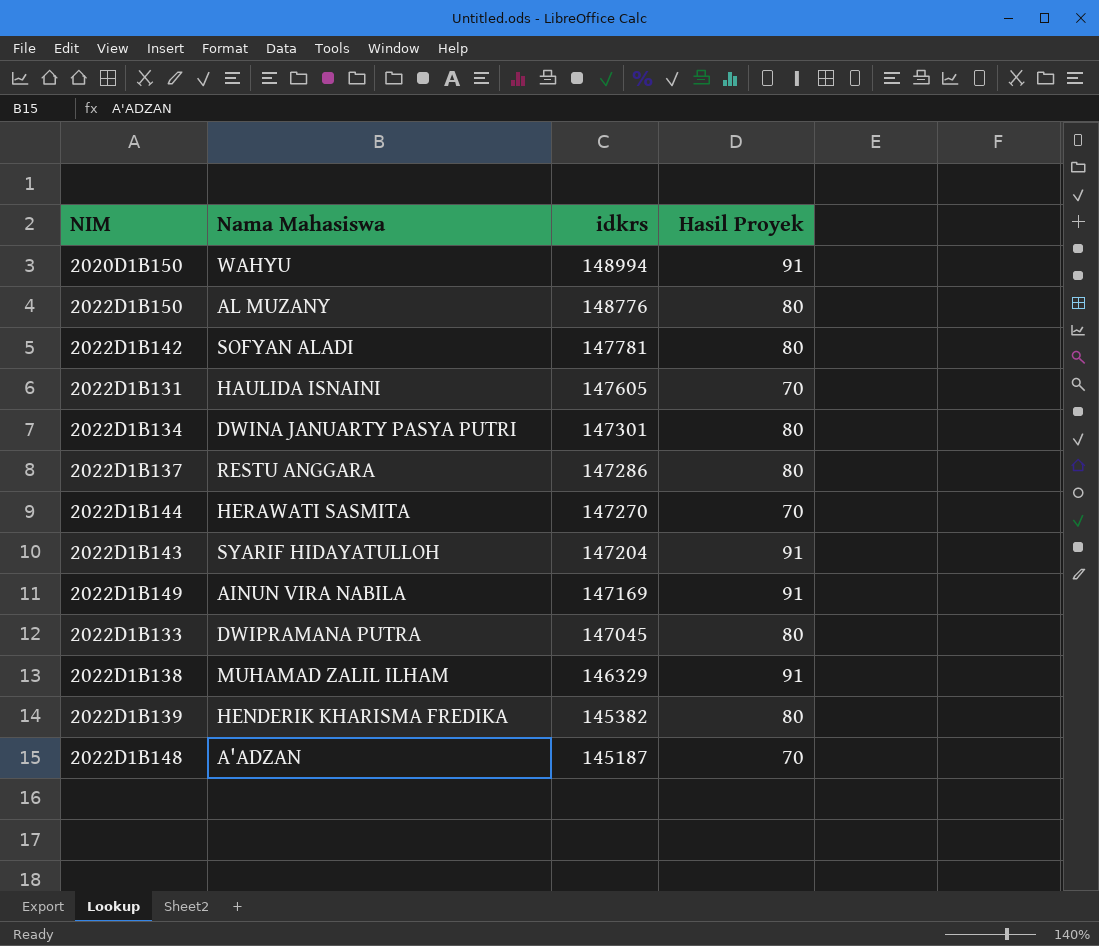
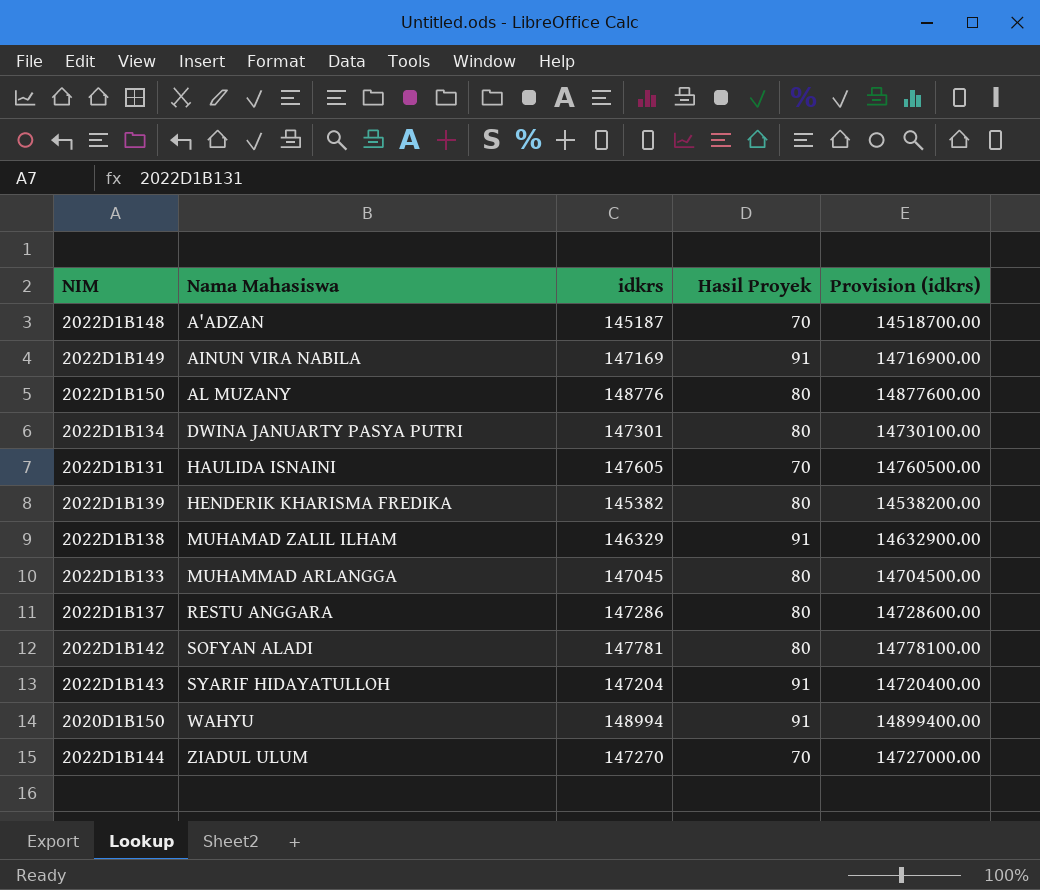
row order: idkrs descending -> Nama Mahasiswa ascending
column Provision (idkrs) | formula: none -> [idkrs] * 100
2022D1B133 | Nama Mahasiswa: DWIPRAMANA PUTRA -> MUHAMMAD ARLANGGA
2022D1B144 | Nama Mahasiswa: HERAWATI SASMITA -> ZIADUL ULUM

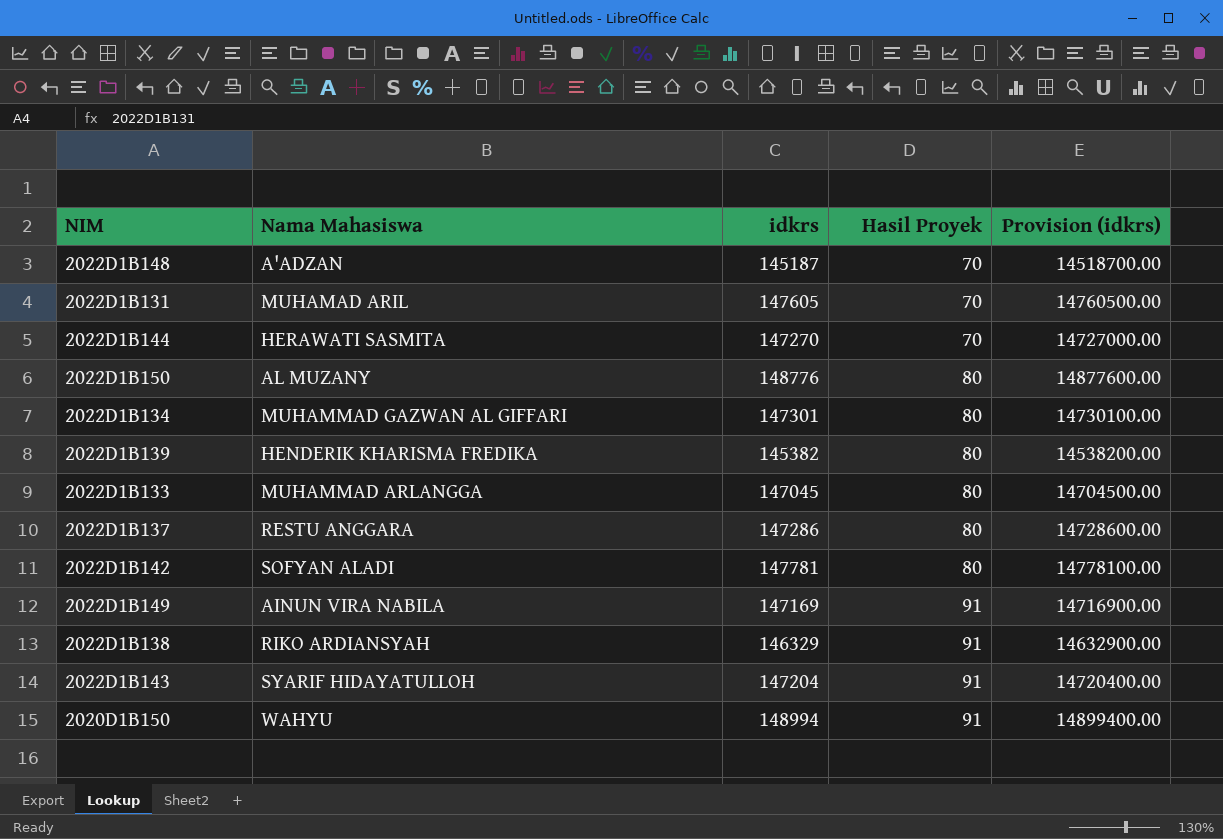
row order: Nama Mahasiswa ascending -> Hasil Proyek ascending
2022D1B131 | Nama Mahasiswa: HAULIDA ISNAINI -> MUHAMAD ARIL
2022D1B144 | Nama Mahasiswa: ZIADUL ULUM -> HERAWATI SASMITA
2022D1B134 | Nama Mahasiswa: DWINA JANUARTY PASYA PUTRI -> MUHAMMAD GAZWAN AL GIFFARI
2022D1B138 | Nama Mahasiswa: MUHAMAD ZALIL ILHAM -> RIKO ARDIANSYAH

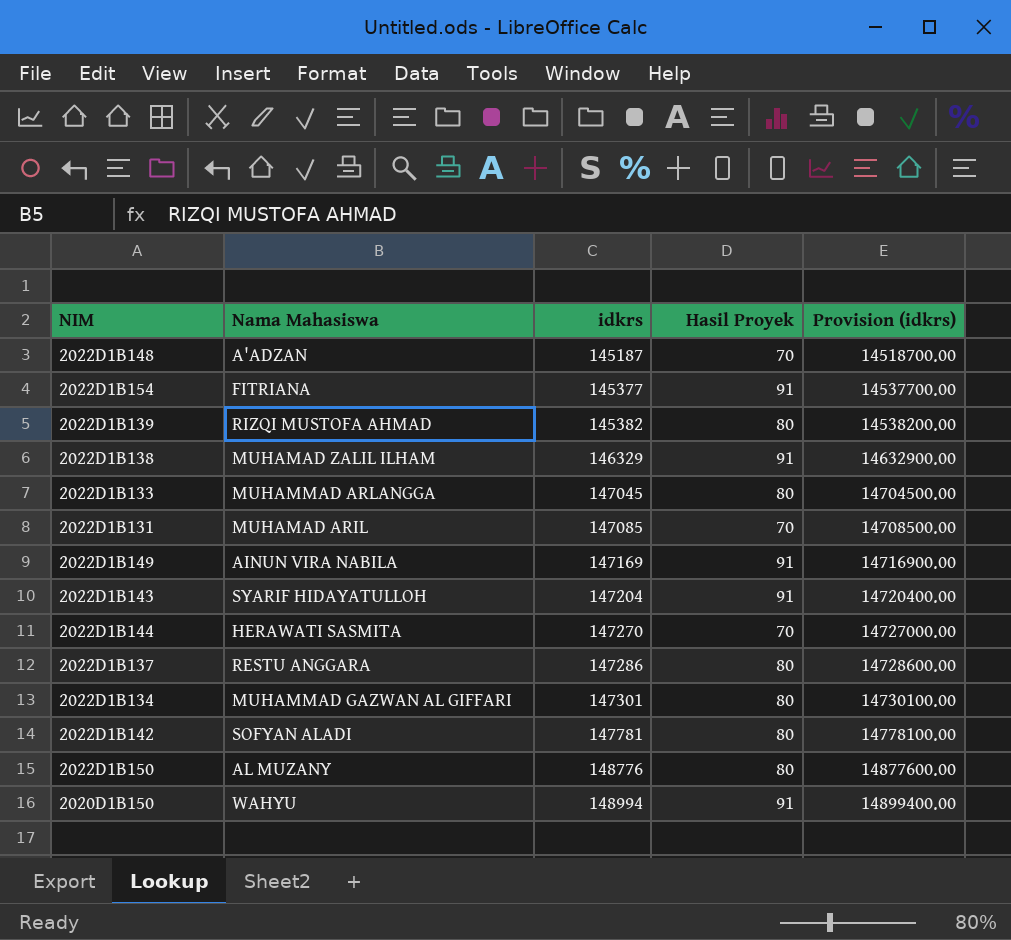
row order: Hasil Proyek ascending -> idkrs ascending
row 2022D1B154: none -> FITRIANA | 145377 | 91 | 14537700.00
2022D1B139 | Nama Mahasiswa: HENDERIK KHARISMA FREDIKA -> RIZQI MUSTOFA AHMAD
2022D1B138 | Nama Mahasiswa: RIKO ARDIANSYAH -> MUHAMAD ZALIL ILHAM
2022D1B131 | idkrs: 147605 -> 147085
2022D1B131 | Provision (idkrs): 14760500.00 -> 14708500.00

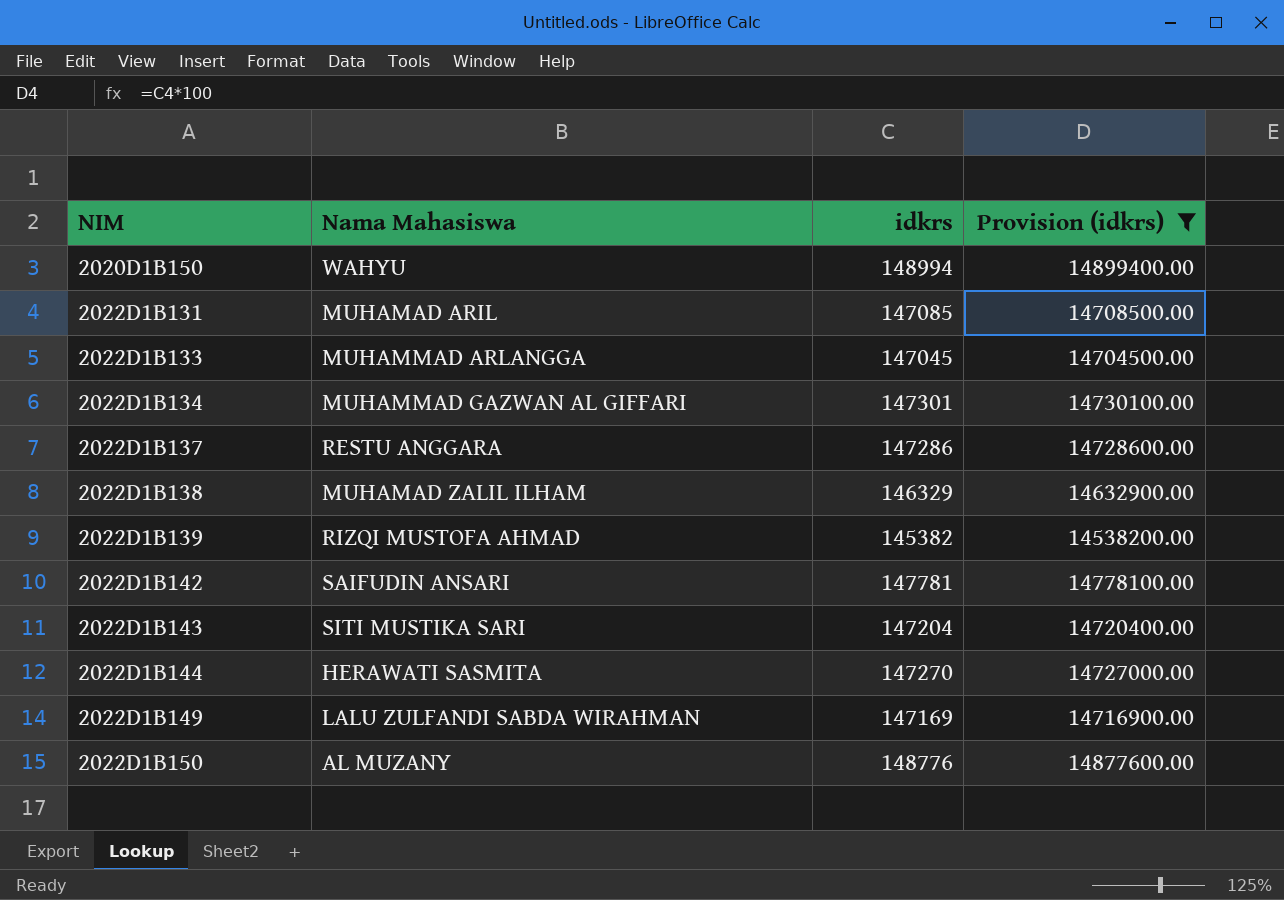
filter: none -> Provision (idkrs) >= 14538200.00
row order: idkrs ascending -> NIM ascending
column Hasil Proyek | position: 4 -> none
2022D1B142 | Nama Mahasiswa: SOFYAN ALADI -> SAIFUDIN ANSARI
2022D1B143 | Nama Mahasiswa: SYARIF HIDAYATULLOH -> SITI MUSTIKA SARI
2022D1B149 | Nama Mahasiswa: AINUN VIRA NABILA -> LALU ZULFANDI SABDA WIRAHMAN

